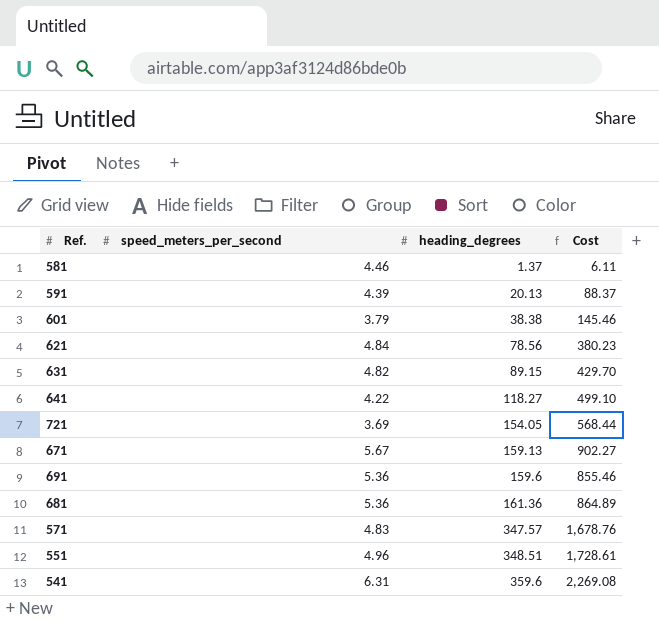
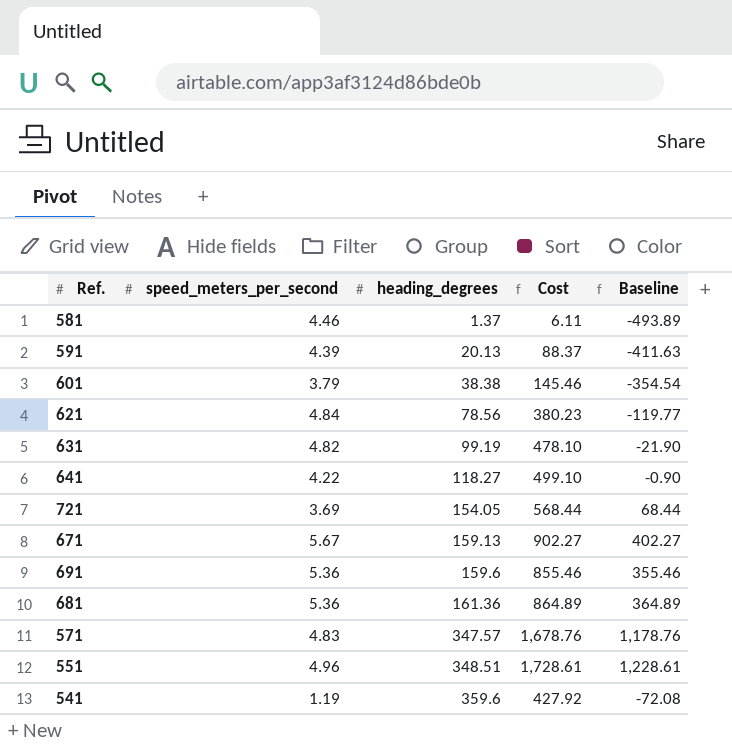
column Baseline | formula: none -> [Cost] - 500
631 | heading_degrees: 89.15 -> 99.19
631 | Cost: 429.70 -> 478.10
541 | speed_meters_per_second: 6.31 -> 1.19
541 | Cost: 2,269.08 -> 427.92

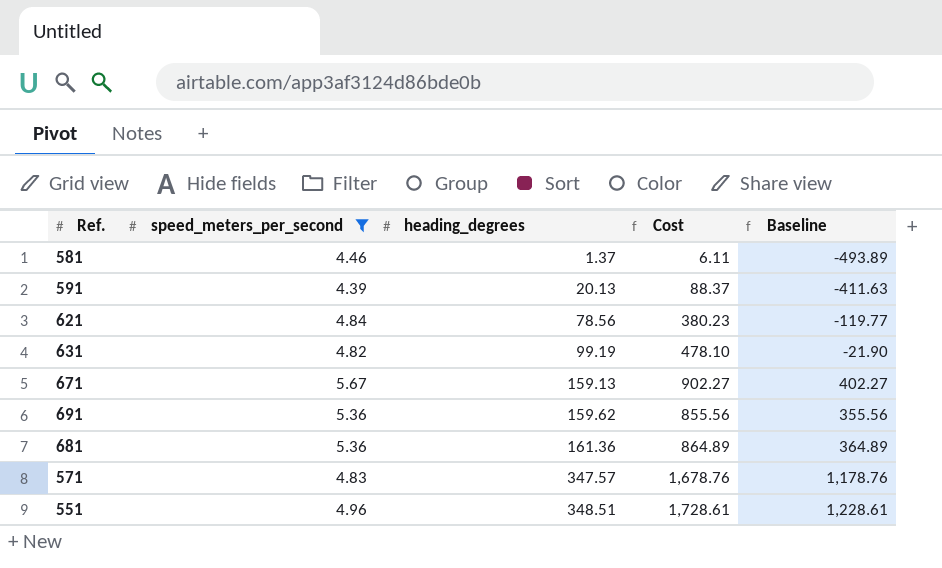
filter: none -> speed_meters_per_second >= 4.39
691 | heading_degrees: 159.6 -> 159.62
691 | Cost: 855.46 -> 855.56
691 | Baseline: 355.46 -> 355.56

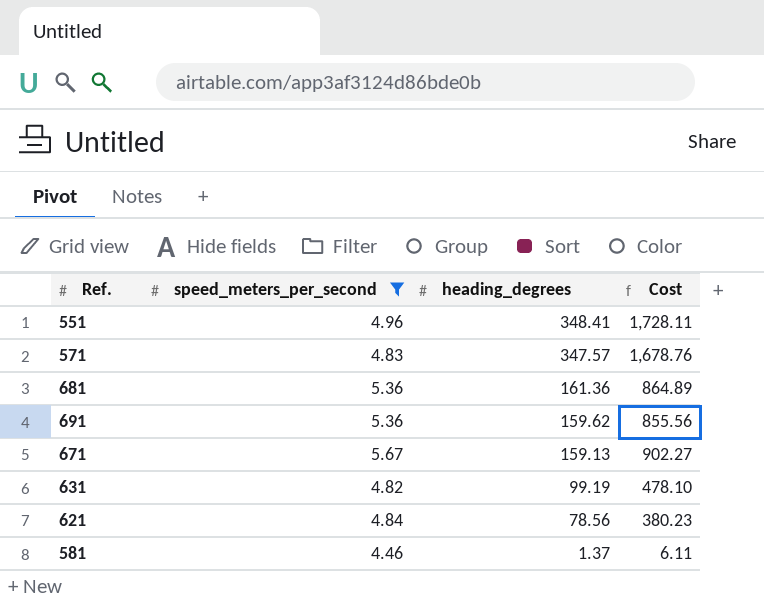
row order: heading_degrees ascending -> heading_degrees descending
column Baseline | formula: [Cost] - 500 -> none
row 591: 4.39 | 20.13 | 88.37 | -411.63 -> none
551 | heading_degrees: 348.51 -> 348.41
551 | Cost: 1,728.61 -> 1,728.11

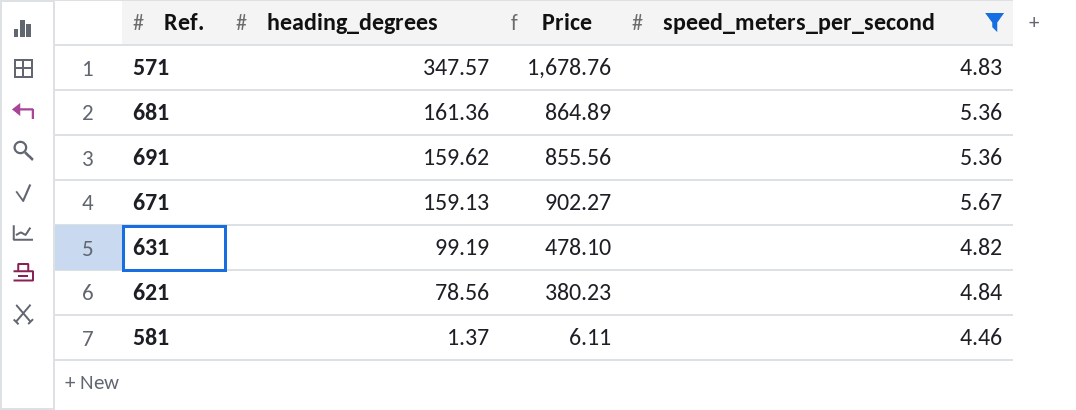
column name: Cost -> Price
column speed_meters_per_second | position: 2 -> 4
row 551: 4.96 | 348.41 | 1,728.11 -> none

